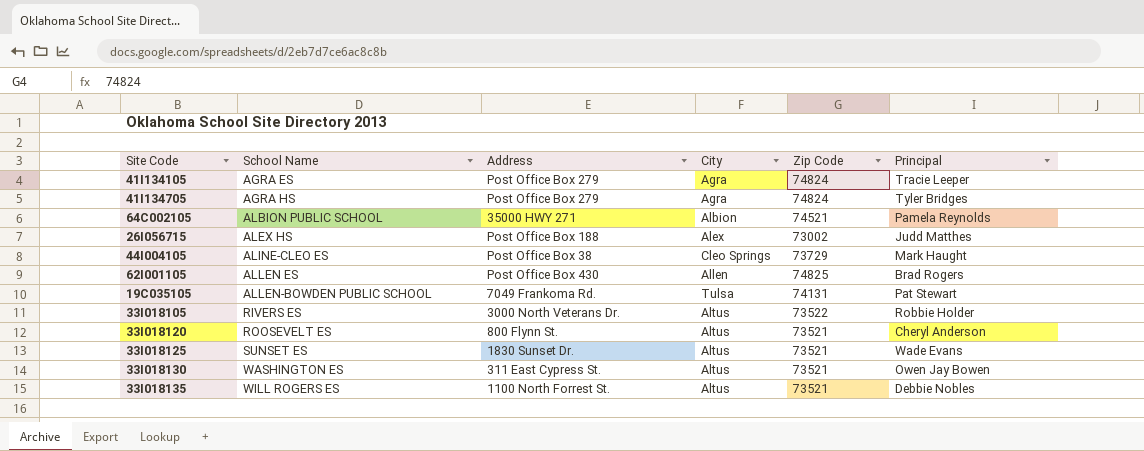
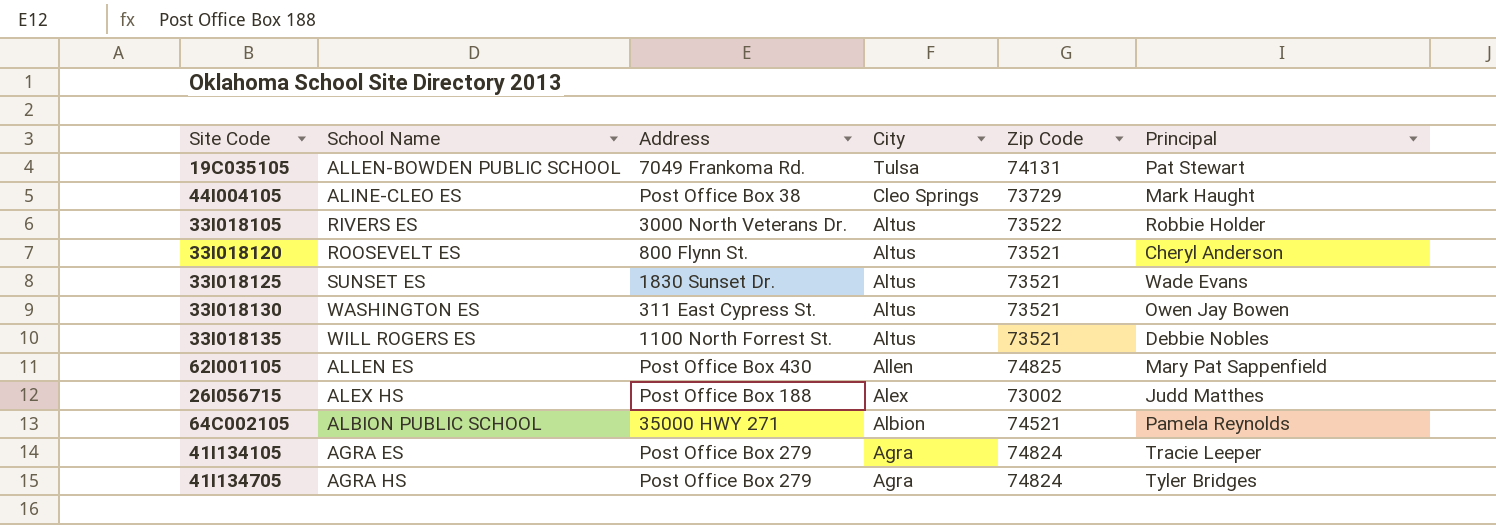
row order: School Name ascending -> City descending
62I001105 | Principal: Brad Rogers -> Mary Pat Sappenfield

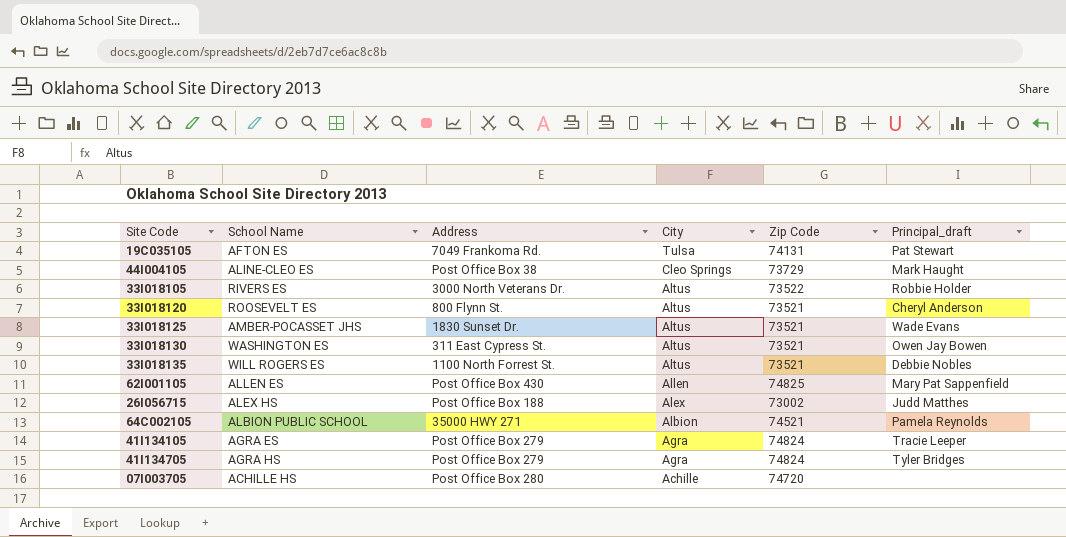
column name: Principal -> Principal_draft
19C035105 | School Name: ALLEN-BOWDEN PUBLIC SCHOOL -> AFTON ES
33I018125 | School Name: SUNSET ES -> AMBER-POCASSET JHS
row 07I003705: none -> ACHILLE HS | Post Office Box 280 | Achille | 74720 | none

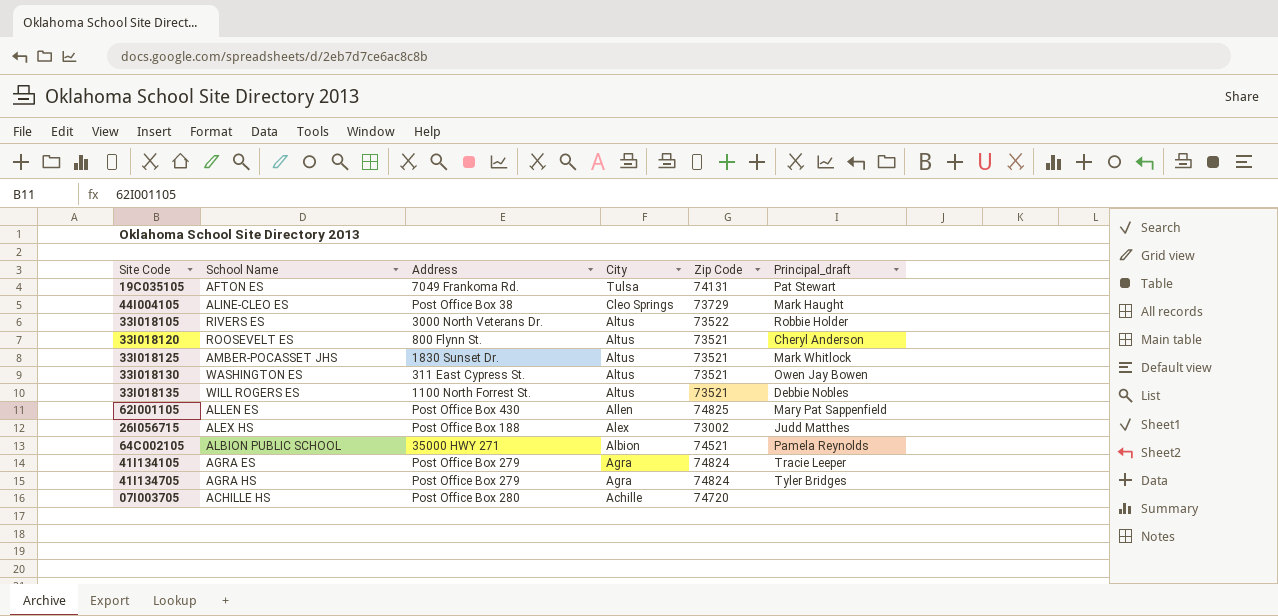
33I018125 | Principal_draft: Wade Evans -> Mark Whitlock

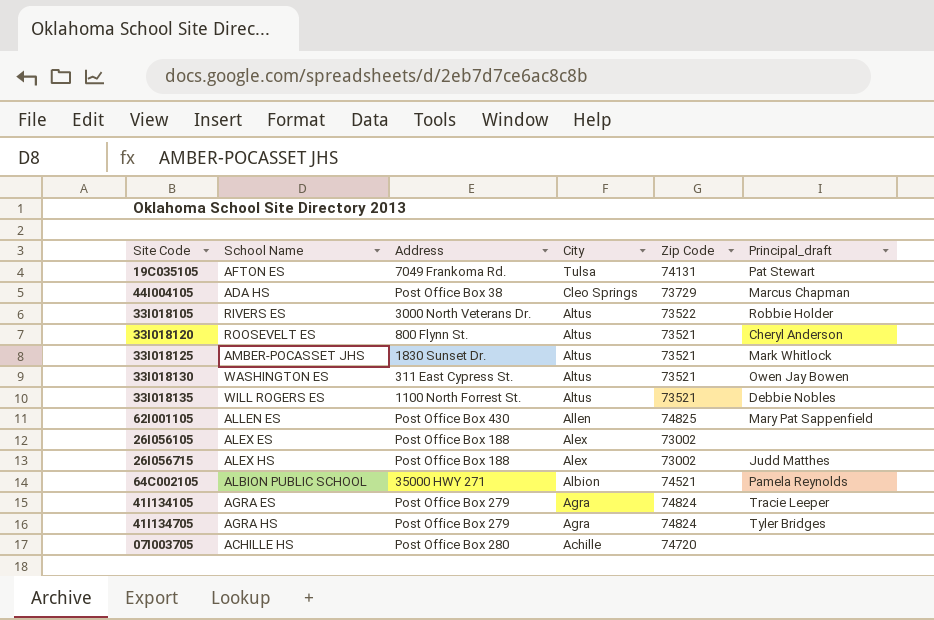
44I004105 | School Name: ALINE-CLEO ES -> ADA HS
44I004105 | Principal_draft: Mark Haught -> Marcus Chapman
row 26I056105: none -> ALEX ES | Post Office Box 188 | Alex | 73002 | none

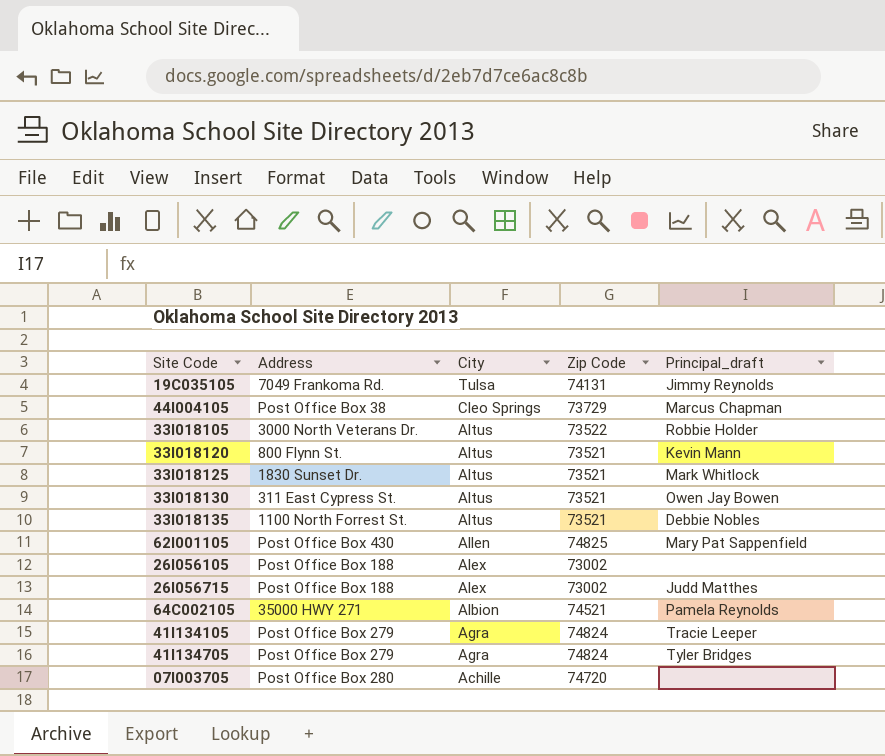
column School Name | position: 2 -> none
19C035105 | Principal_draft: Pat Stewart -> Jimmy Reynolds
33I018120 | Principal_draft: Cheryl Anderson -> Kevin Mann

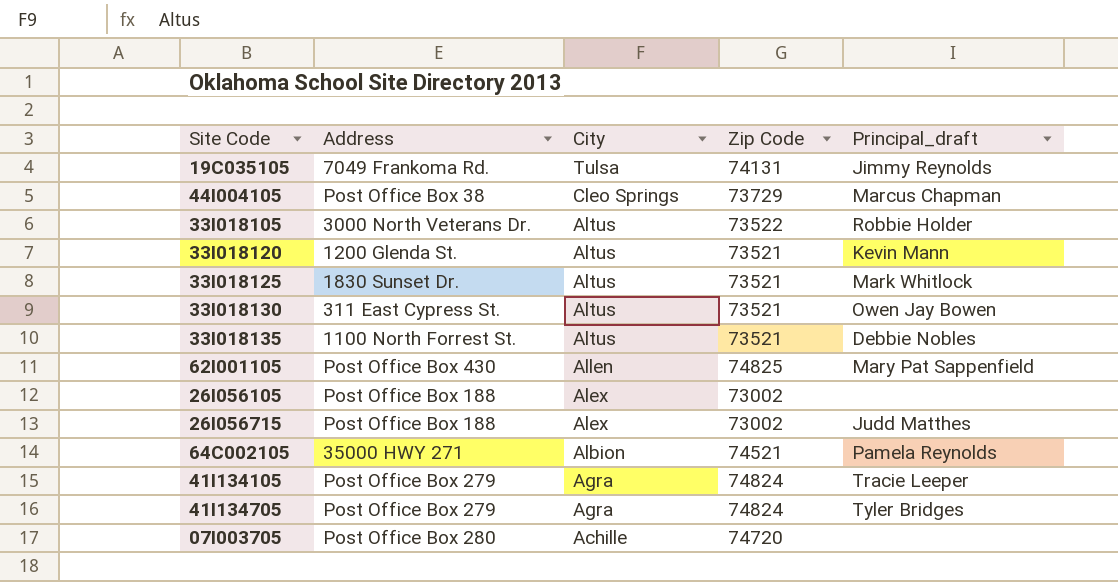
33I018120 | Address: 800 Flynn St. -> 1200 Glenda St.

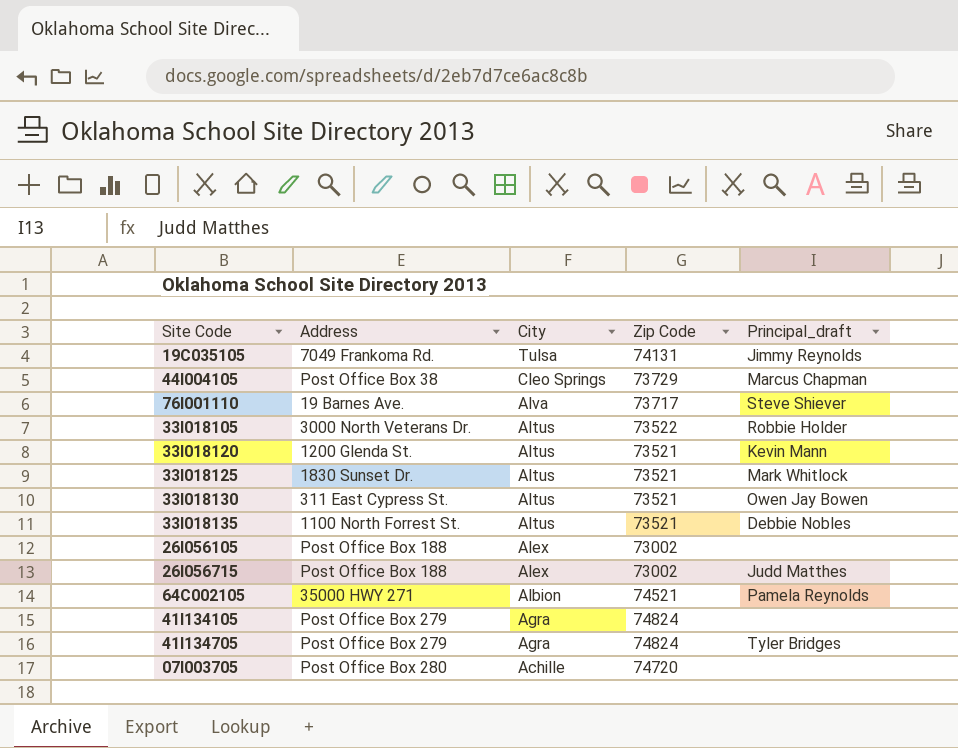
row 62I001105: Post Office Box 430 | Allen | 74825 | Mary Pat Sappenfield -> none
row 76I001110: none -> 19 Barnes Ave. | Alva | 73717 | Steve Shiever
41I134105 | Principal_draft: Tracie Leeper -> none

